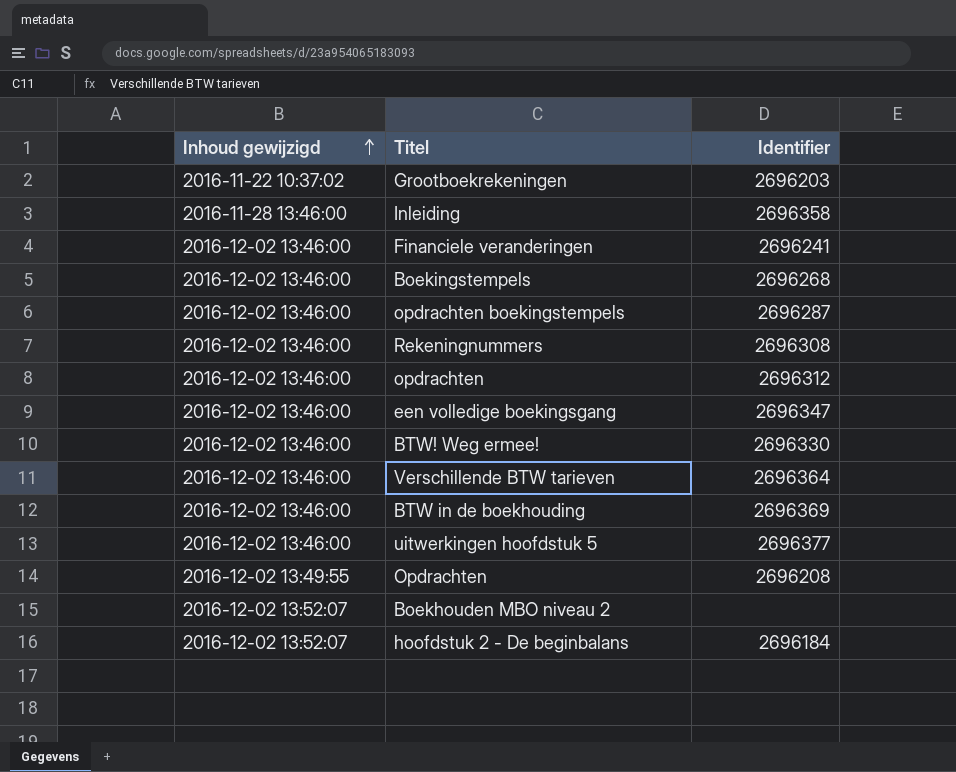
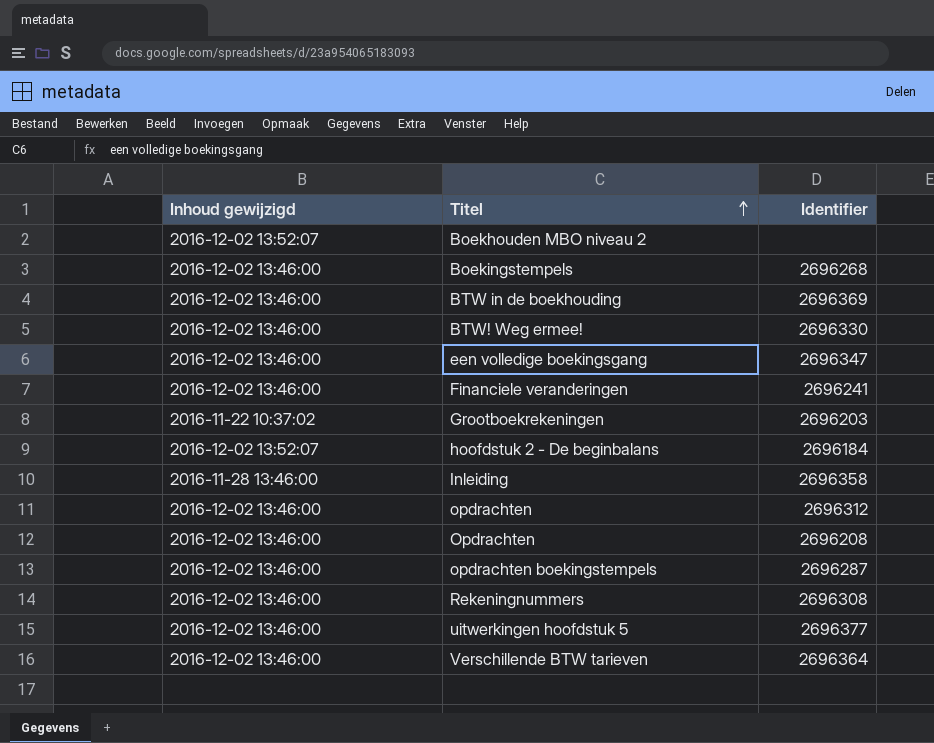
row order: Inhoud gewijzigd ascending -> Titel ascending
Opdrachten | Inhoud gewijzigd: 2016-12-02 13:49:55 -> 2016-12-02 13:46:00

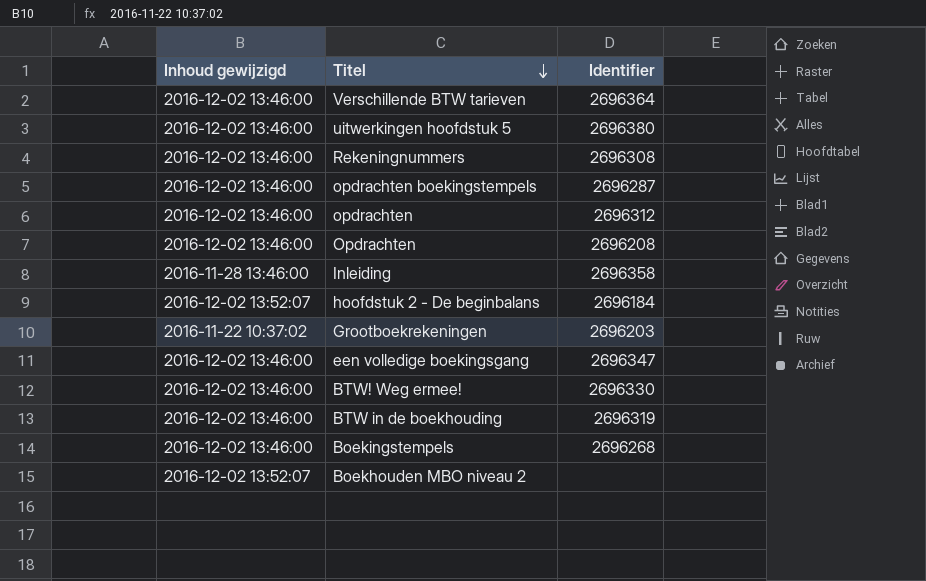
row order: Titel ascending -> Titel descending
row Financiele veranderingen: 2016-12-02 13:46:00 | 2696241 -> none
uitwerkingen hoofdstuk 5 | Identifier: 2696377 -> 2696380
BTW in de boekhouding | Identifier: 2696369 -> 2696319

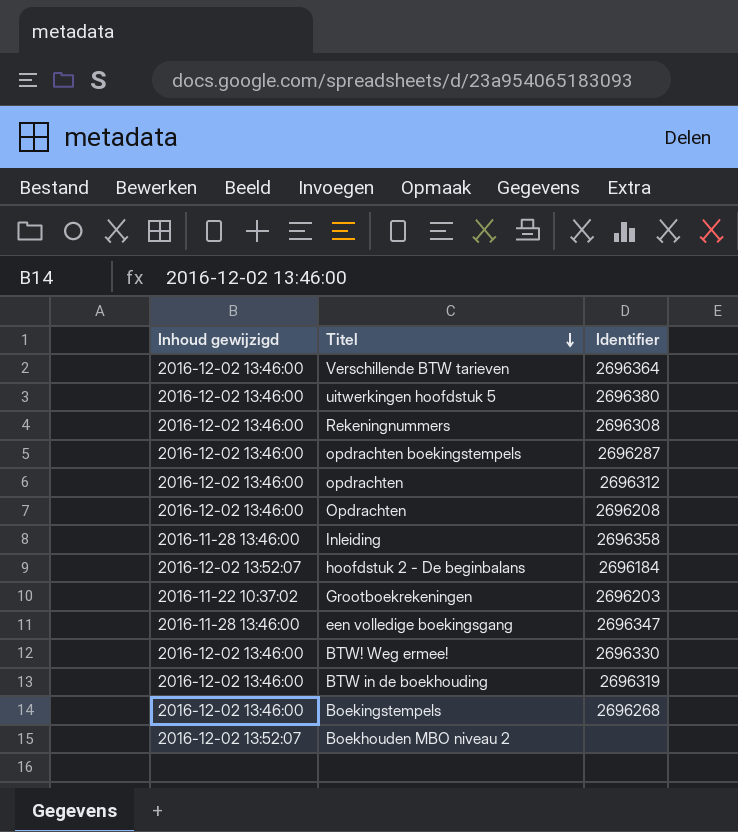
een volledige boekingsgang | Inhoud gewijzigd: 2016-12-02 13:46:00 -> 2016-11-28 13:46:00

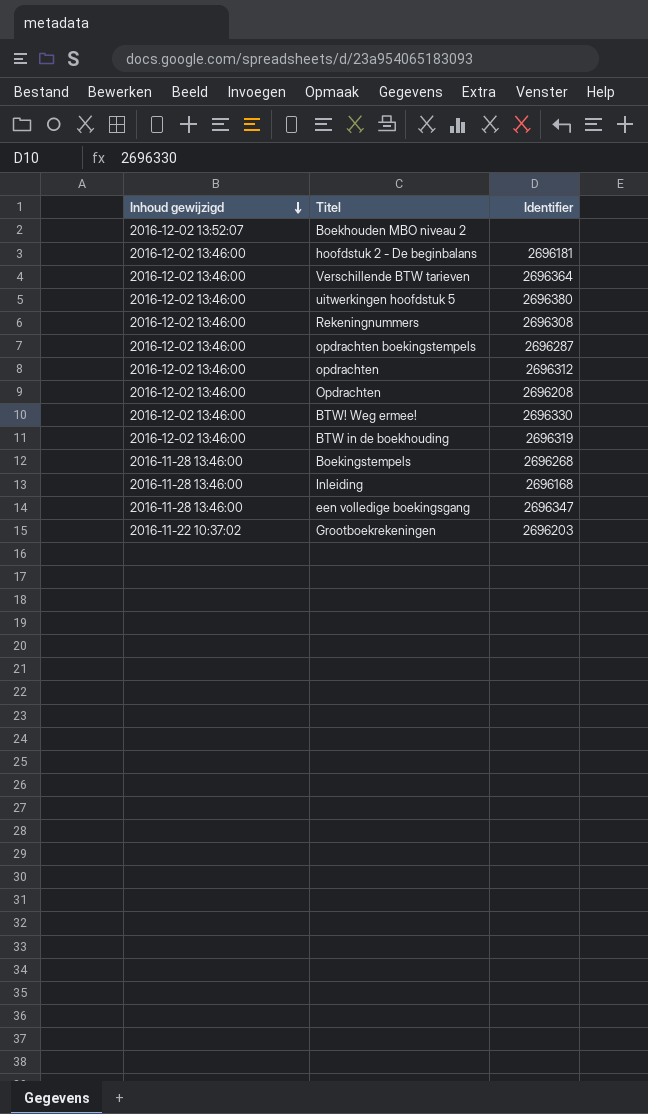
row order: Titel descending -> Inhoud gewijzigd descending
hoofdstuk 2 - De beginbalans | Inhoud gewijzigd: 2016-12-02 13:52:07 -> 2016-12-02 13:46:00
hoofdstuk 2 - De beginbalans | Identifier: 2696184 -> 2696181
Boekingstempels | Inhoud gewijzigd: 2016-12-02 13:46:00 -> 2016-11-28 13:46:00
Inleiding | Identifier: 2696358 -> 2696168

